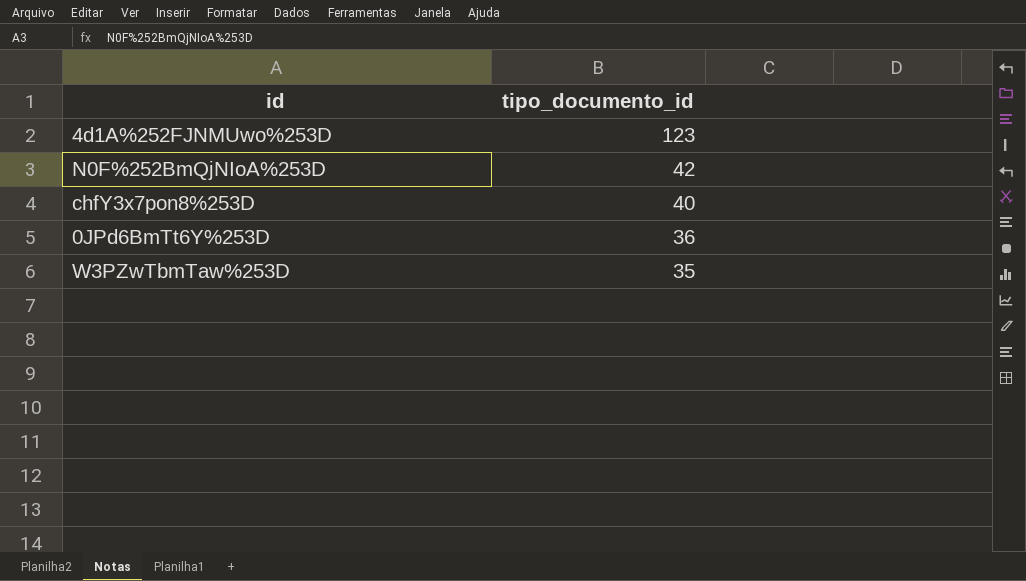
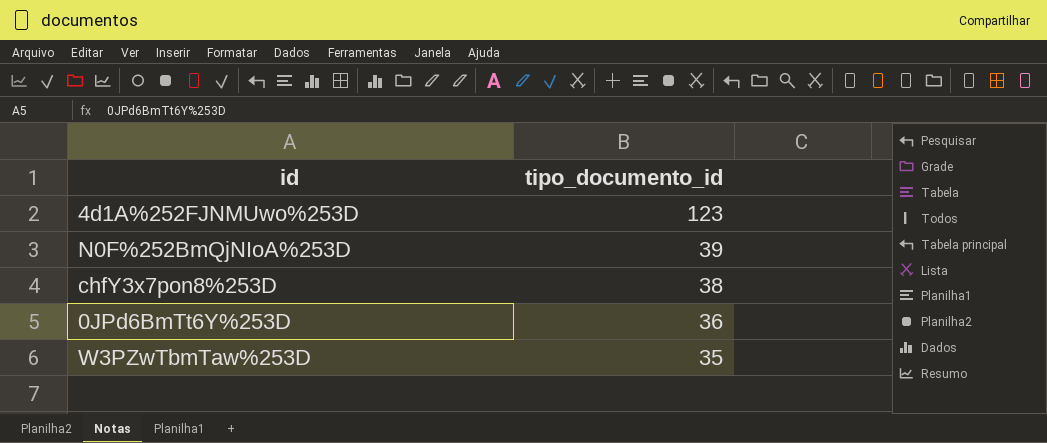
N0F%252BmQjNIoA%253D | tipo_documento_id: 42 -> 39
chfY3x7pon8%253D | tipo_documento_id: 40 -> 38

